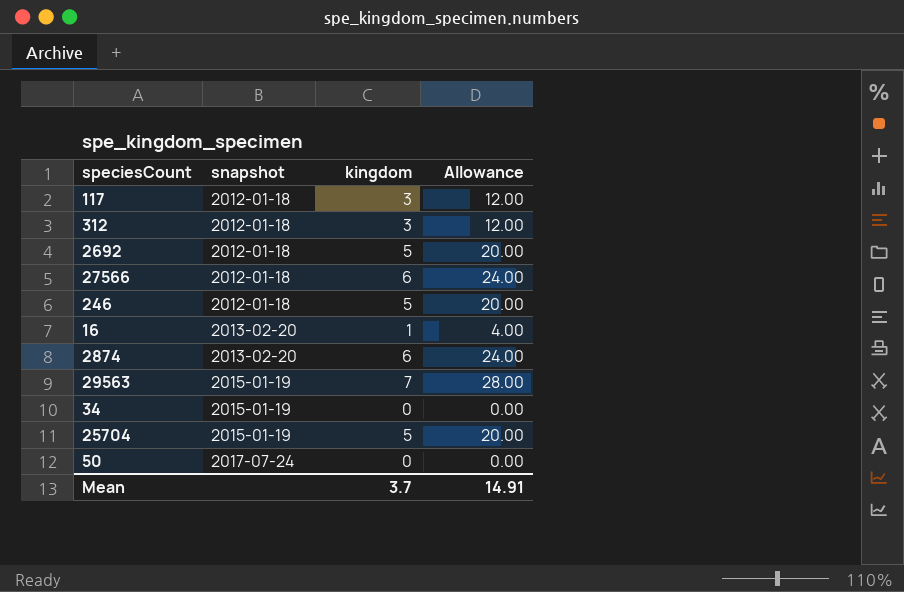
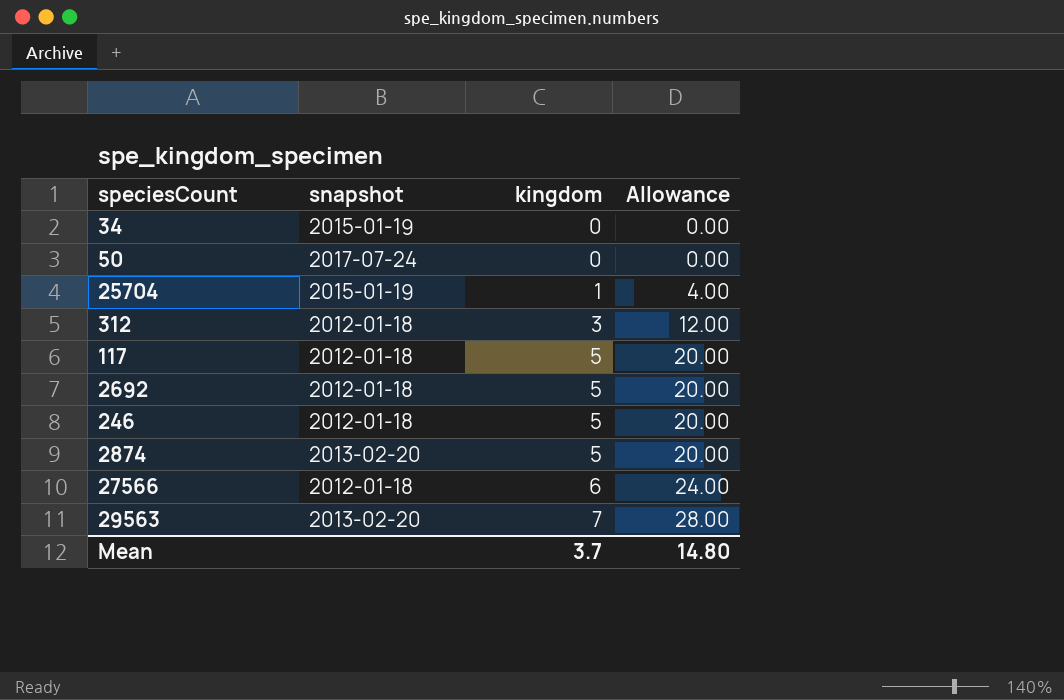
row order: snapshot ascending -> kingdom ascending
row 16: 2013-02-20 | 1 | 4.00 -> none
25704 | kingdom: 5 -> 1
25704 | Allowance: 20.00 -> 4.00
117 | kingdom: 3 -> 5
117 | Allowance: 12.00 -> 20.00
2874 | kingdom: 6 -> 5
2874 | Allowance: 24.00 -> 20.00
29563 | snapshot: 2015-01-19 -> 2013-02-20
Mean | Allowance: 14.91 -> 14.80

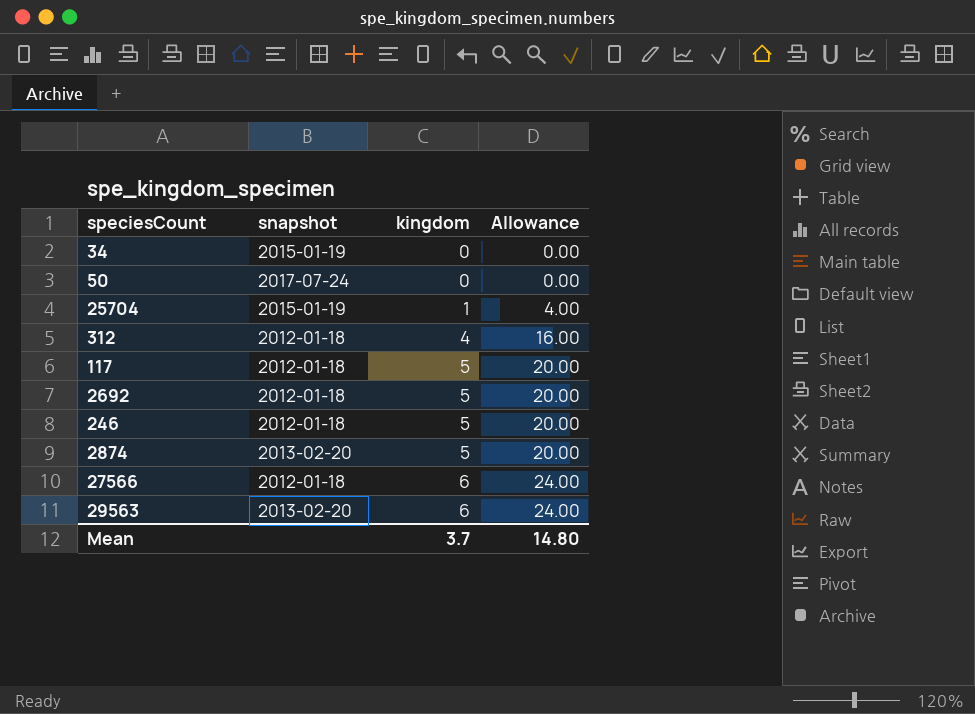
312 | kingdom: 3 -> 4
312 | Allowance: 12.00 -> 16.00
29563 | kingdom: 7 -> 6
29563 | Allowance: 28.00 -> 24.00

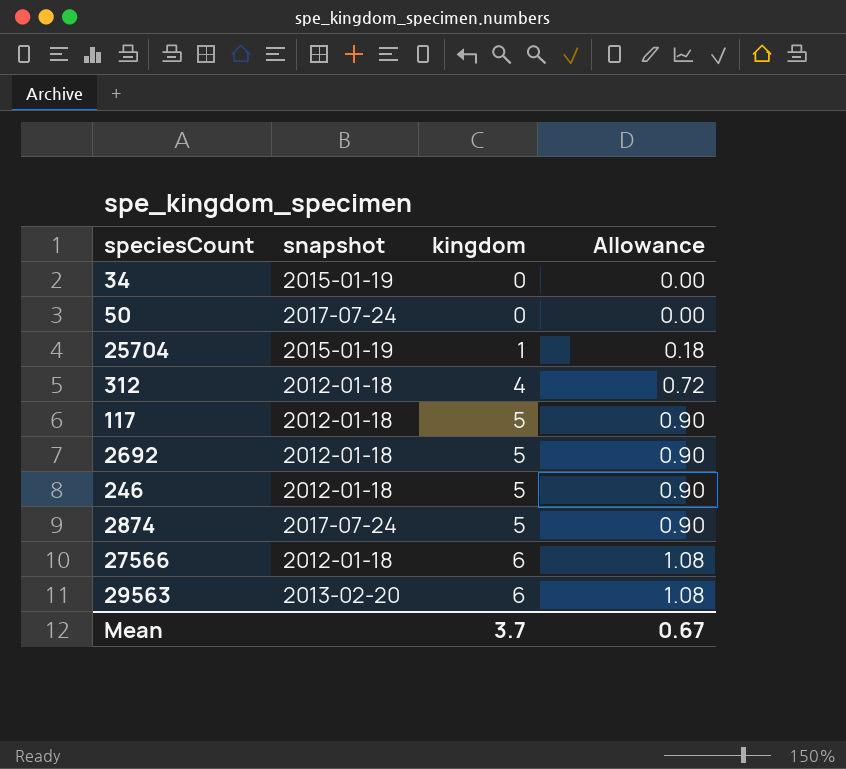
column Allowance | formula: [kingdom] * 4 -> [kingdom] * 0.18
2874 | snapshot: 2013-02-20 -> 2017-07-24
Mean | Allowance: 14.80 -> 0.67

